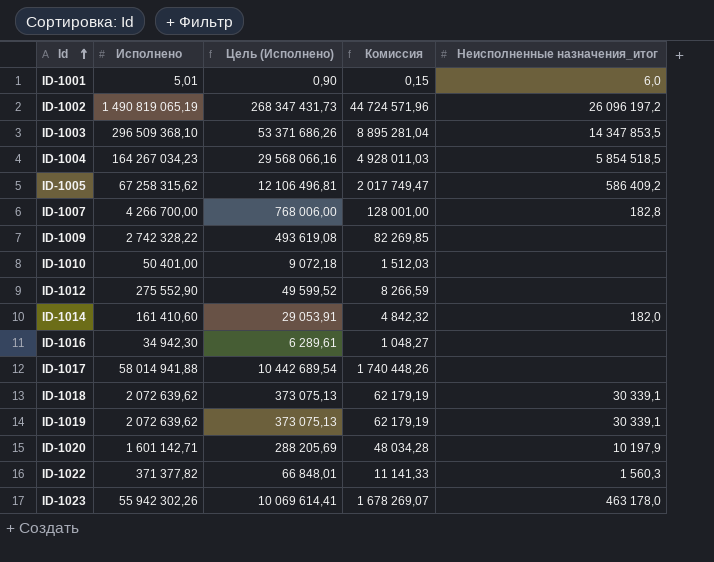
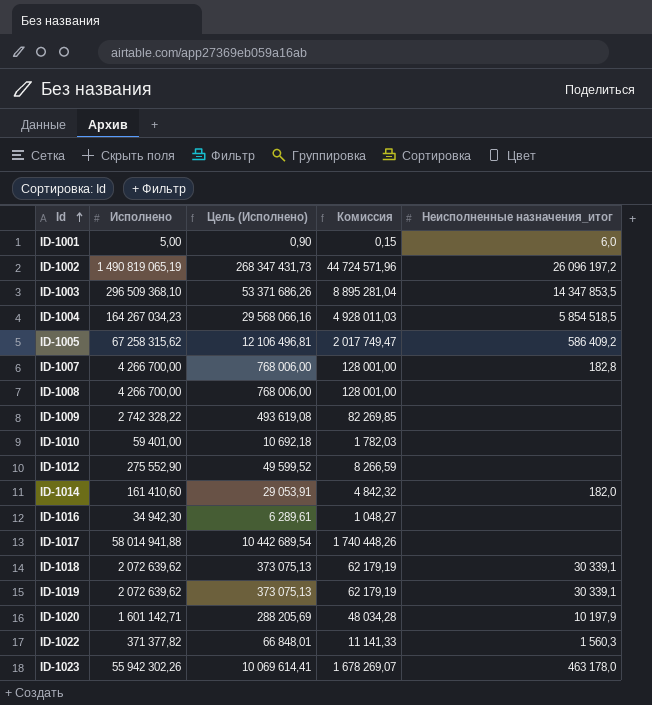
ID-1001 | Исполнено: 5,01 -> 5,00
row ID-1008: none -> 4 266 700,00 | 768 006,00 | 128 001,00 | none
ID-1010 | Исполнено: 50 401,00 -> 59 401,00
ID-1010 | Цель (Исполнено): 9 072,18 -> 10 692,18
ID-1010 | Комиссия: 1 512,03 -> 1 782,03

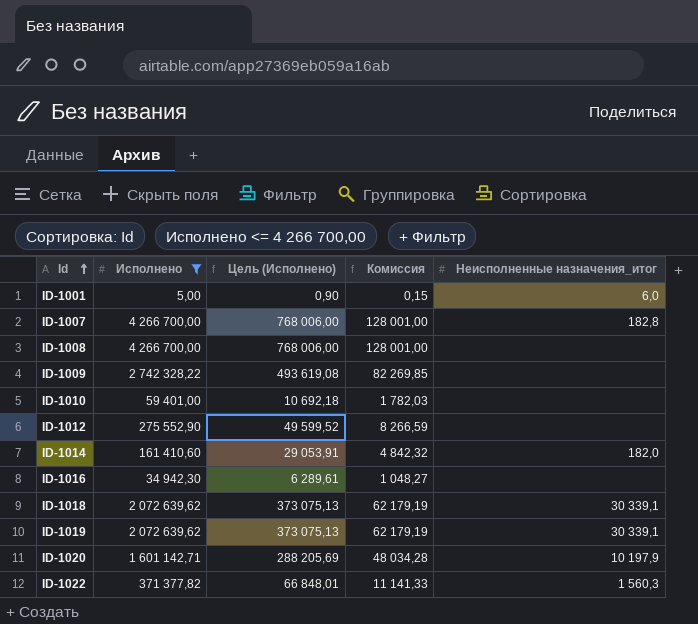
filter: none -> Исполнено <= 4 266 700,00

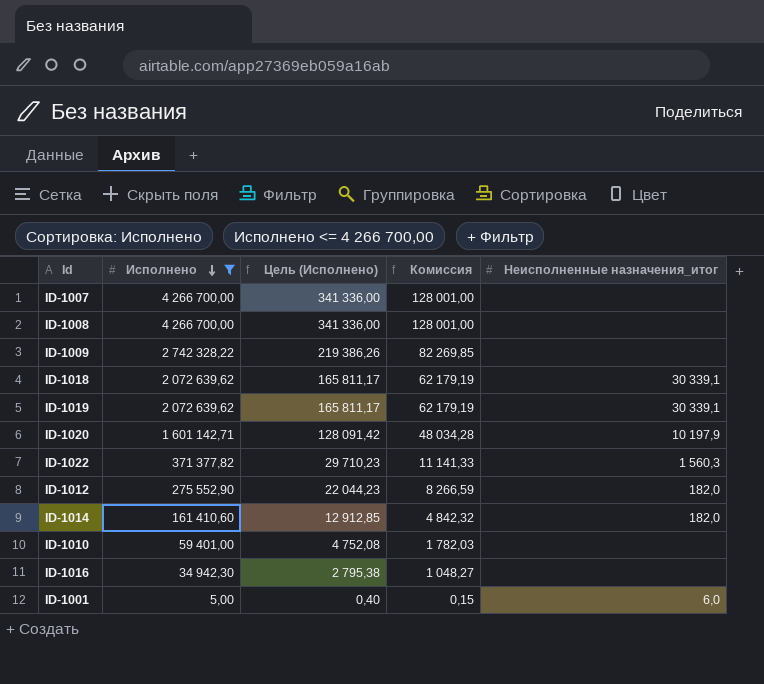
row order: Id ascending -> Исполнено descending
column Цель (Исполнено) | formula: [Исполнено] * 0,18 -> [Исполнено] * 0,08
ID-1007 | Неисполненные назначения_итог: 182,8 -> none
ID-1012 | Неисполненные назначения_итог: none -> 182,0

